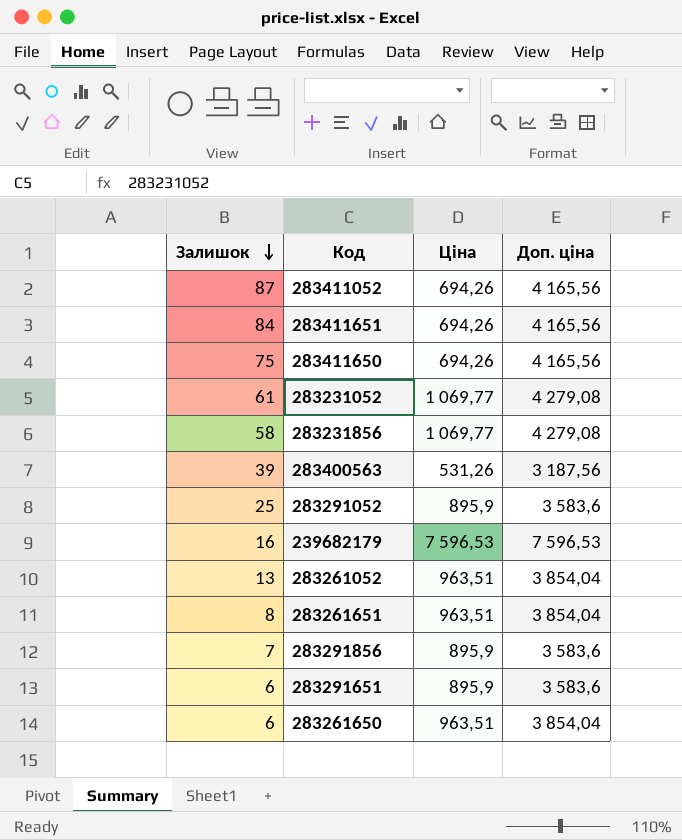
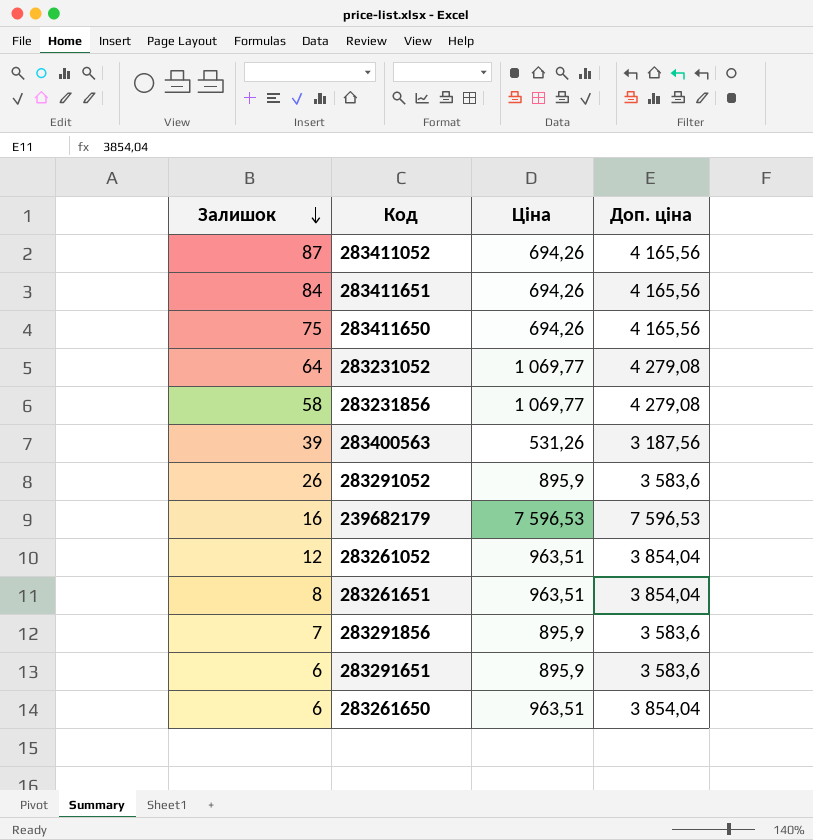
283231052 | Залишок: 61 -> 64
283291052 | Залишок: 25 -> 26
283261052 | Залишок: 13 -> 12

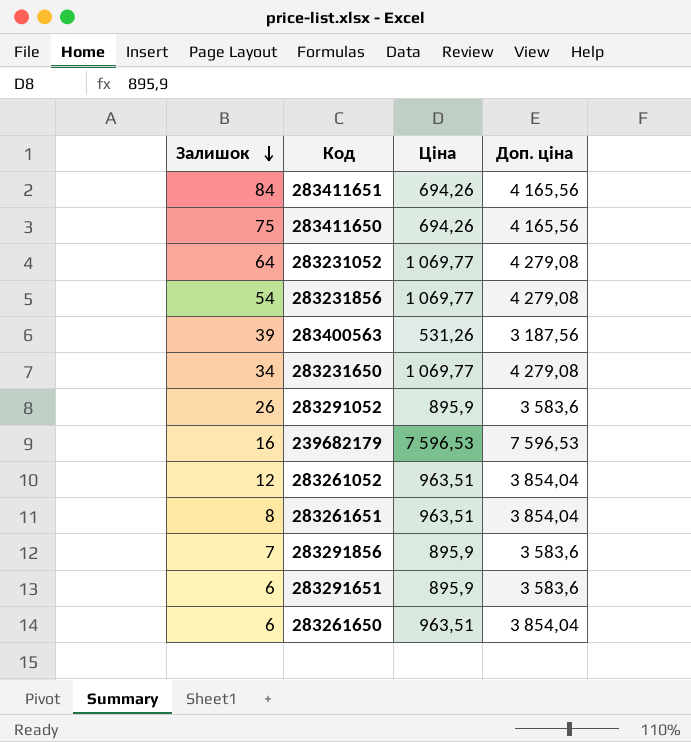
row 283411052: 87 | 694,26 | 4 165,56 -> none
283231856 | Залишок: 58 -> 54
row 283231650: none -> 34 | 1 069,77 | 4 279,08

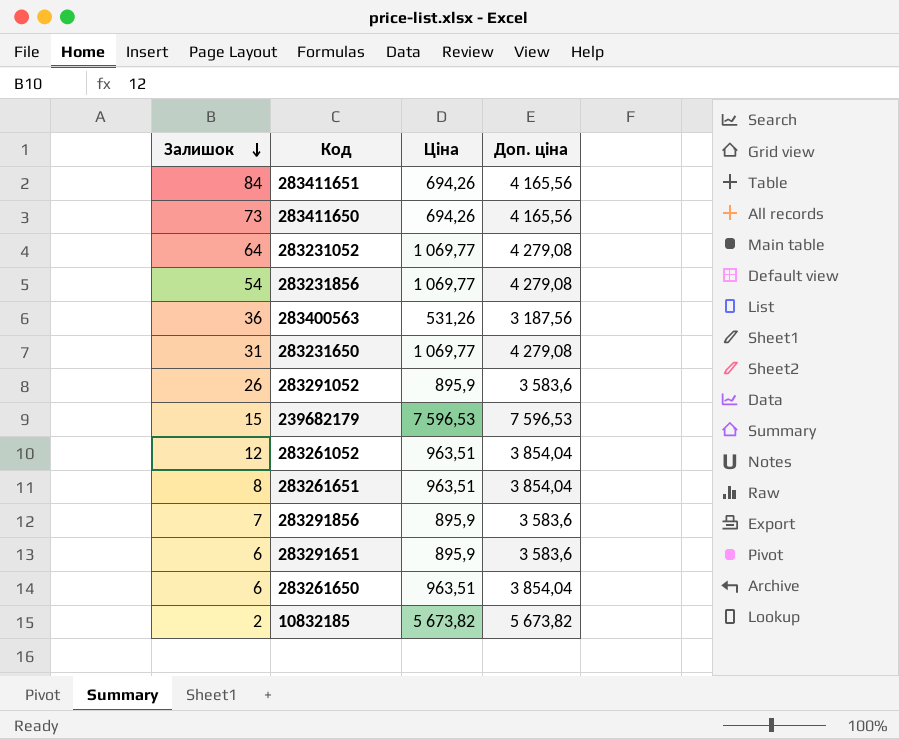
283411650 | Залишок: 75 -> 73
283400563 | Залишок: 39 -> 36
283231650 | Залишок: 34 -> 31
239682179 | Залишок: 16 -> 15
row 10832185: none -> 2 | 5 673,82 | 5 673,82

